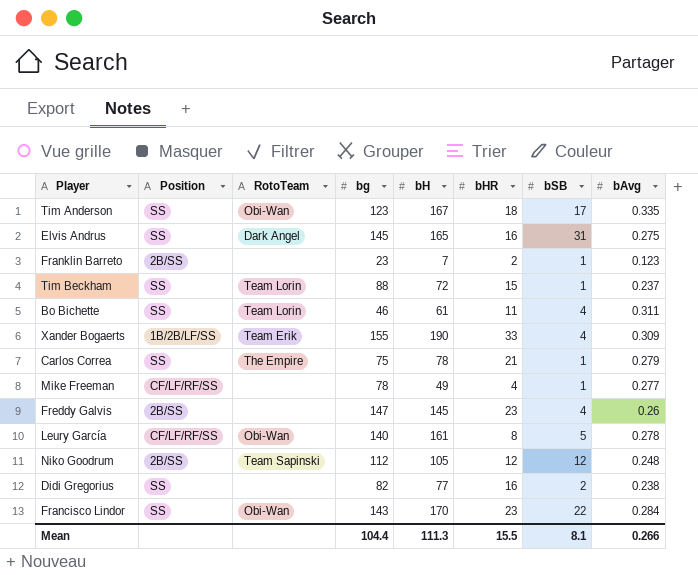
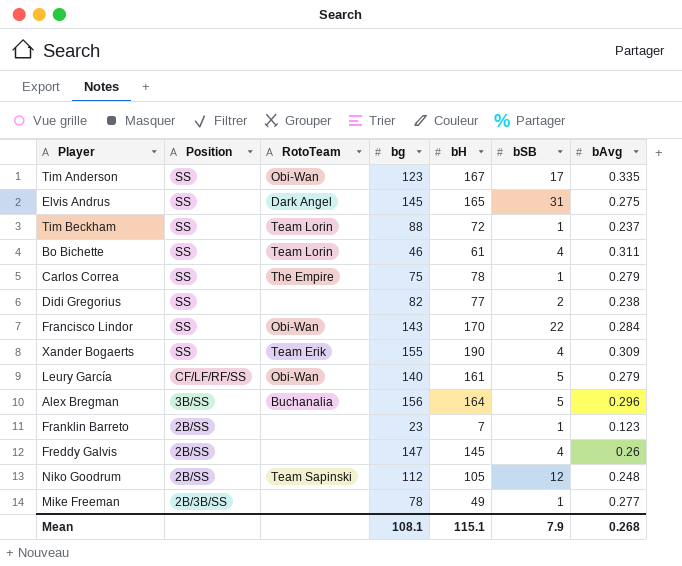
row order: none -> Position descending
column bHR | position: 6 -> none
Xander Bogaerts | Position: 1B/2B/LF/SS -> SS
Leury García | bAvg: 0.278 -> 0.279
row Alex Bregman: none -> 3B/SS | Buchanalia | 156 | 164 | 5 | 0.296
Mike Freeman | Position: CF/LF/RF/SS -> 2B/3B/SS
Mean | bg: 104.4 -> 108.1
Mean | bH: 111.3 -> 115.1
Mean | bSB: 8.1 -> 7.9
Mean | bAvg: 0.266 -> 0.268

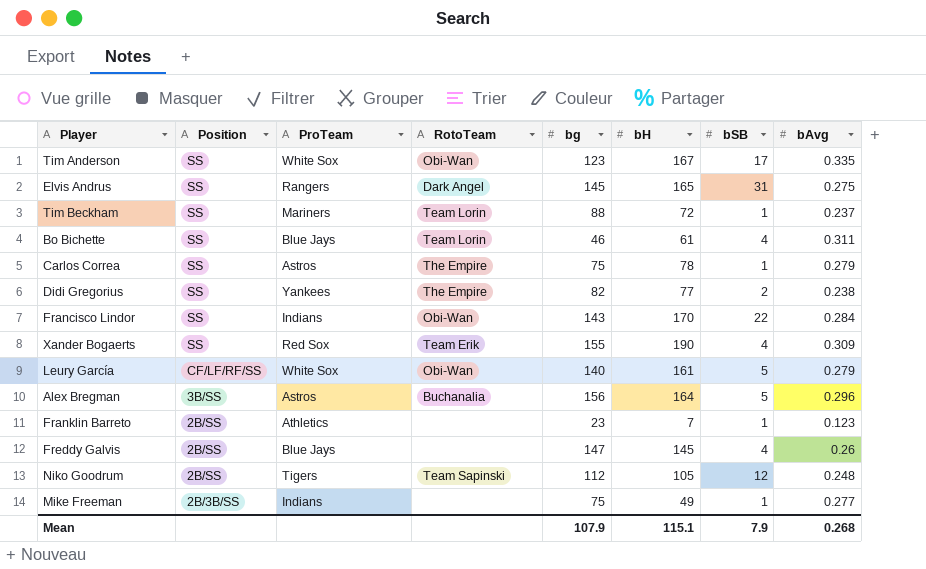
column ProTeam | position: none -> 3
Didi Gregorius | RotoTeam: none -> The Empire
Mike Freeman | bg: 78 -> 75
Mean | bg: 108.1 -> 107.9

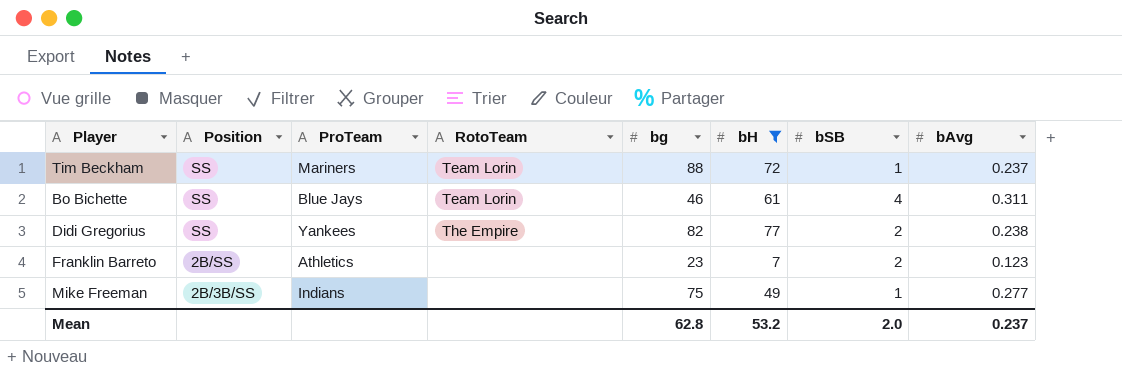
filter: none -> bH <= 77
Franklin Barreto | bSB: 1 -> 2
Mean | bg: 107.9 -> 62.8
Mean | bH: 115.1 -> 53.2
Mean | bSB: 7.9 -> 2.0
Mean | bAvg: 0.268 -> 0.237

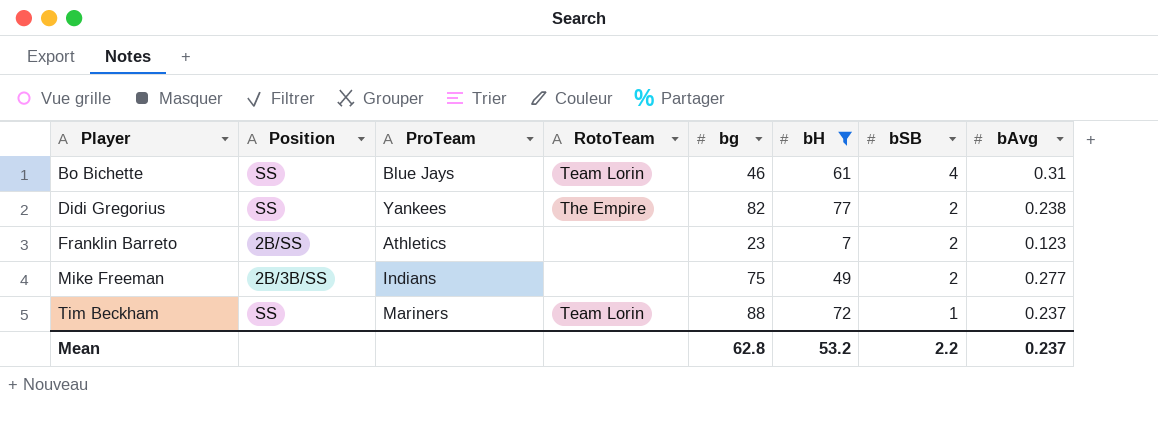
row order: Position descending -> Player ascending
Bo Bichette | bAvg: 0.311 -> 0.31
Mike Freeman | bSB: 1 -> 2
Mean | bSB: 2.0 -> 2.2

